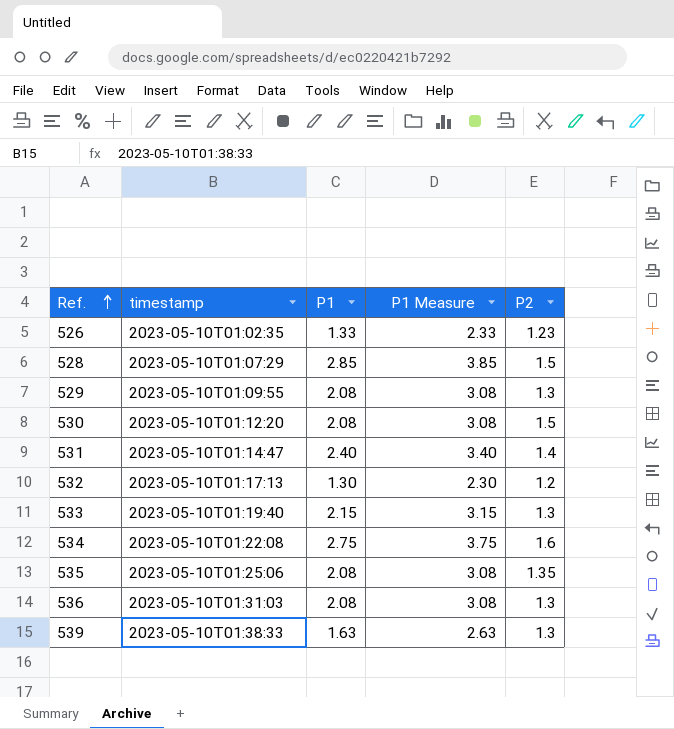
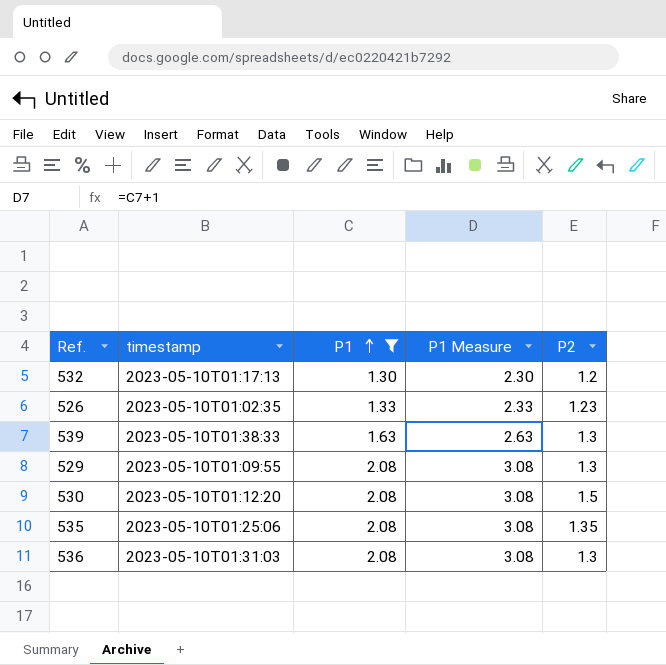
filter: none -> P1 <= 2.08
row order: Ref. ascending -> P1 ascending

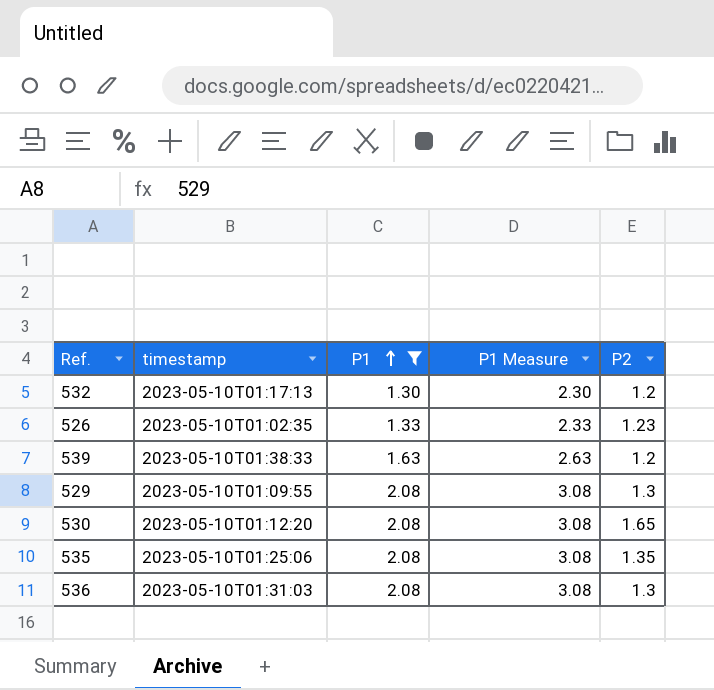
539 | P2: 1.3 -> 1.2
530 | P2: 1.5 -> 1.65

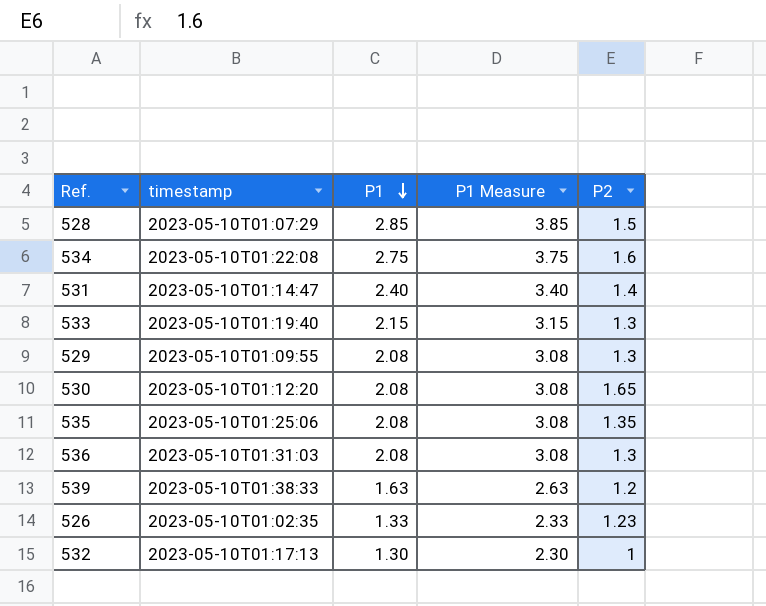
filter: P1 <= 2.08 -> none
row order: P1 ascending -> P1 descending
532 | P2: 1.2 -> 1

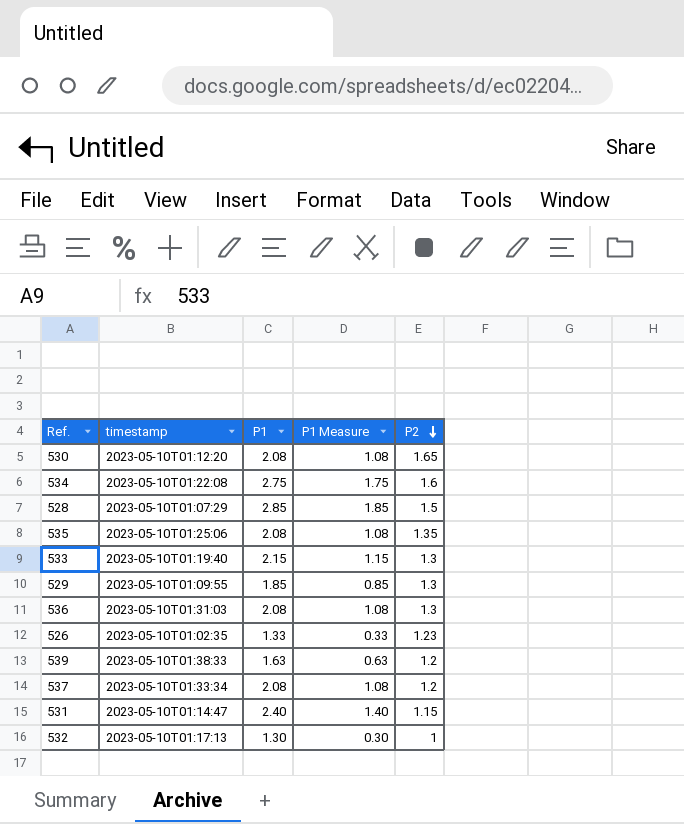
row order: P1 descending -> P2 descending
column P1 Measure | formula: [P1] + 1 -> [P1] - 1
529 | P1: 2.08 -> 1.85
row 537: none -> 2023-05-10T01:33:34 | 2.08 | 1.08 | 1.2
531 | P2: 1.4 -> 1.15

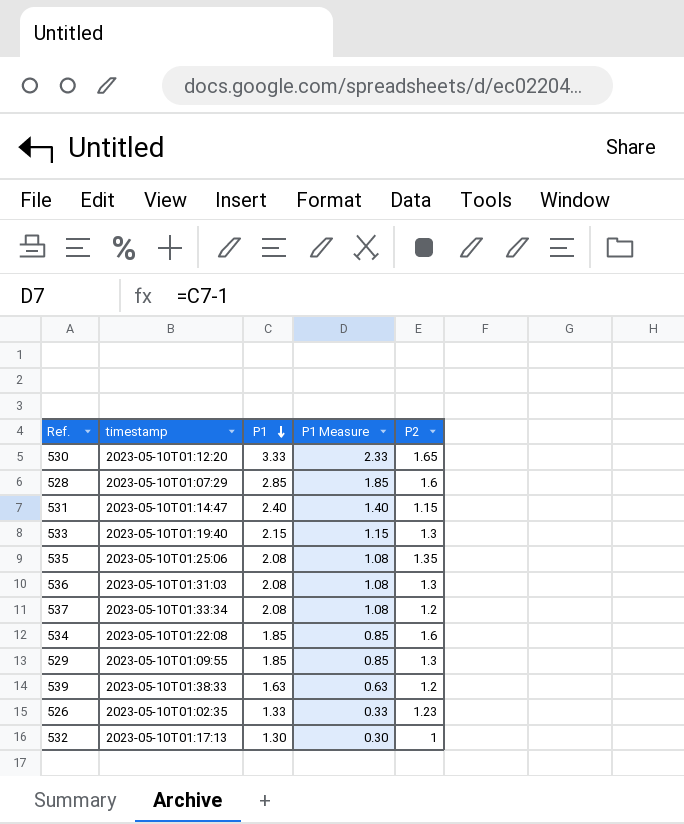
row order: P2 descending -> P1 descending
530 | P1: 2.08 -> 3.33
530 | P1 Measure: 1.08 -> 2.33
528 | P2: 1.5 -> 1.6
534 | P1: 2.75 -> 1.85
534 | P1 Measure: 1.75 -> 0.85

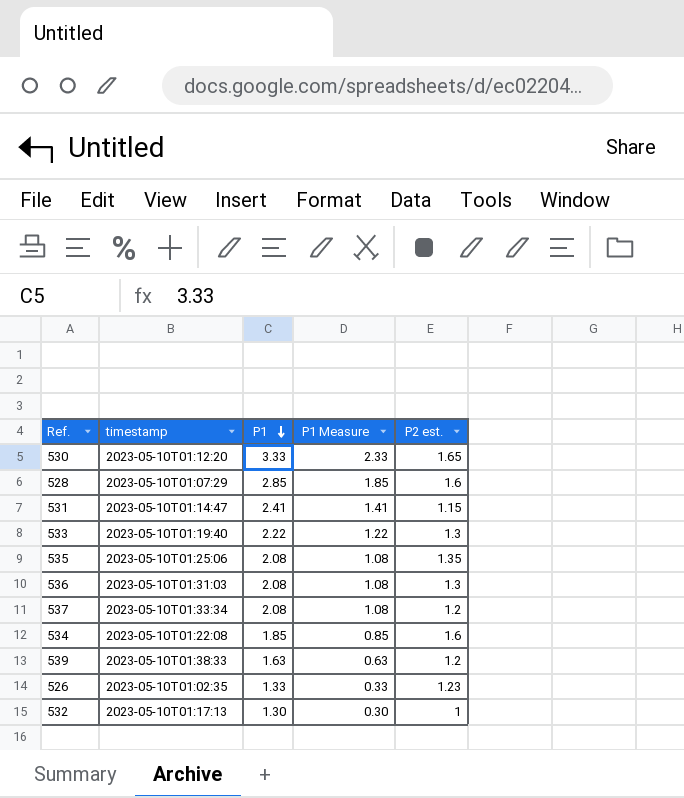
column name: P2 -> P2 est.
row 529: 2023-05-10T01:09:55 | 1.85 | 0.85 | 1.3 -> none
531 | P1: 2.40 -> 2.41
531 | P1 Measure: 1.40 -> 1.41
533 | P1: 2.15 -> 2.22
533 | P1 Measure: 1.15 -> 1.22

